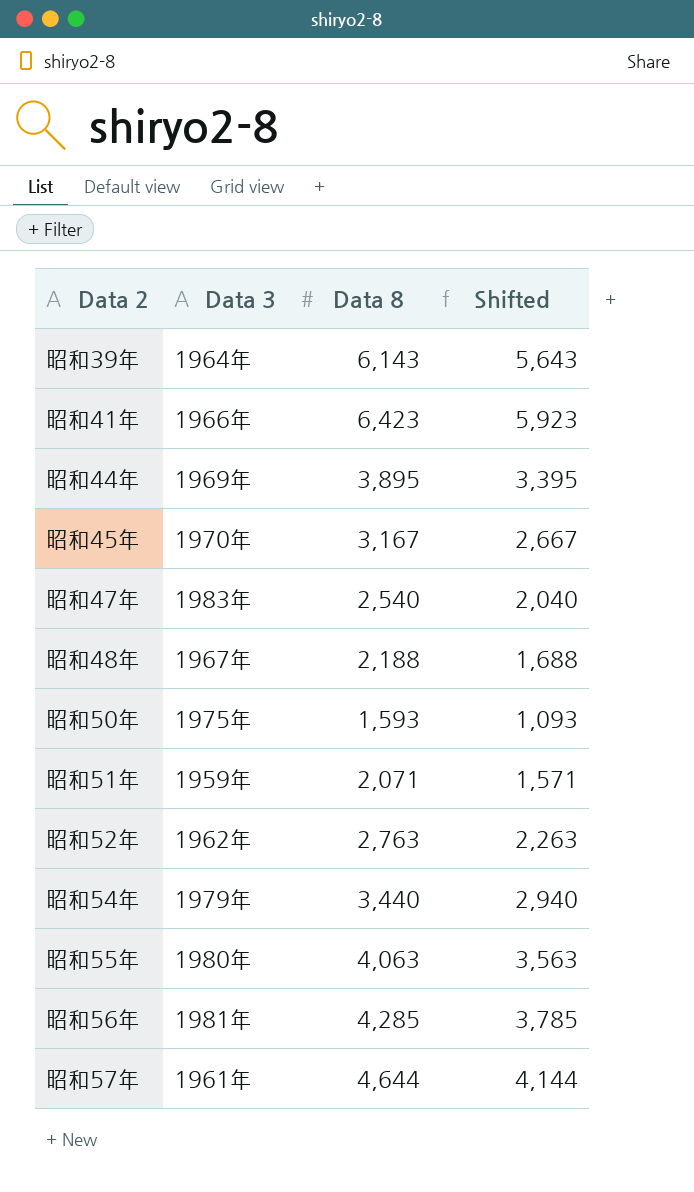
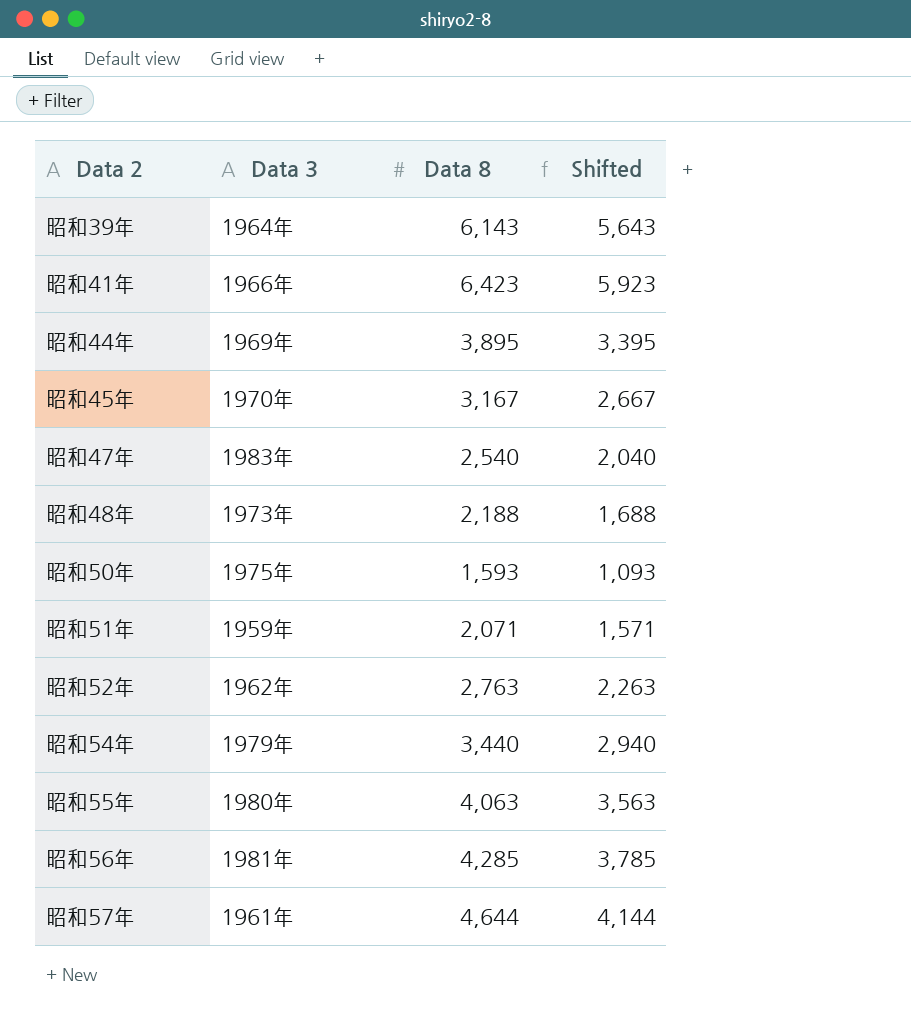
昭和48年 | Data 3: 1967年 -> 1973年

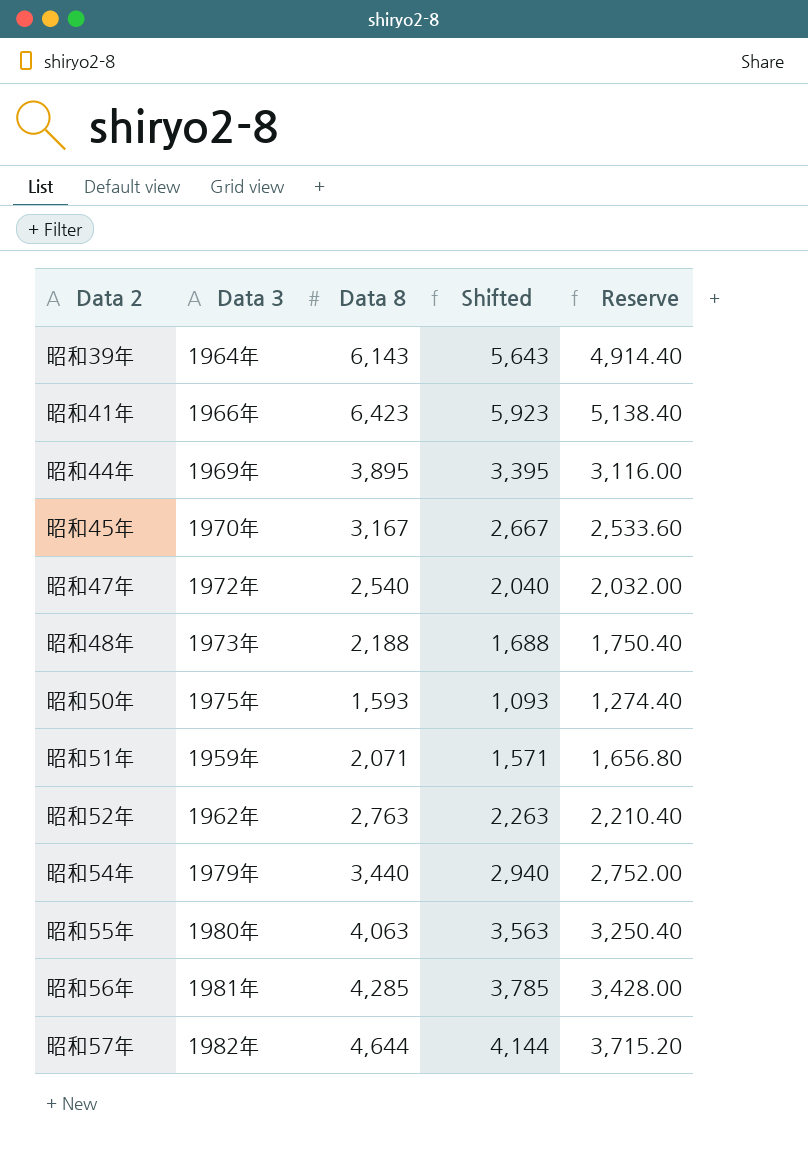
column Reserve | formula: none -> [Data 8] * 0.8
昭和47年 | Data 3: 1983年 -> 1972年
昭和57年 | Data 3: 1961年 -> 1982年

